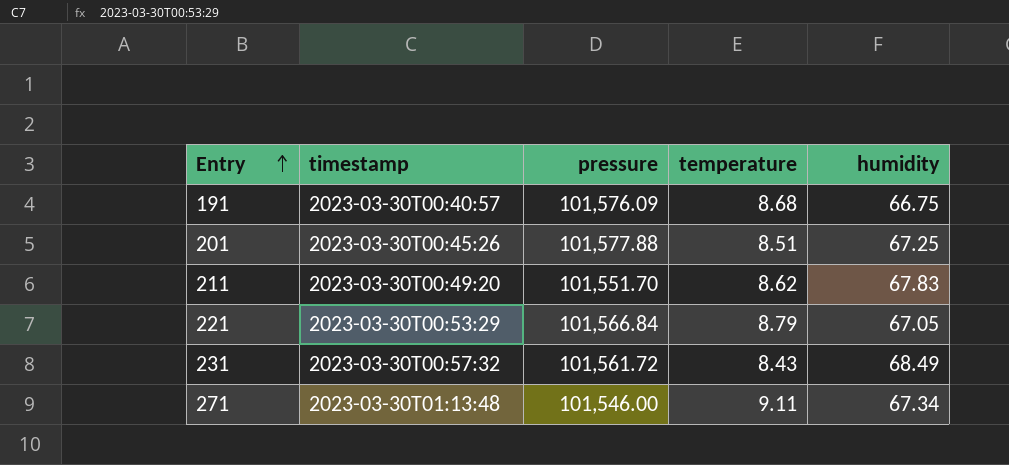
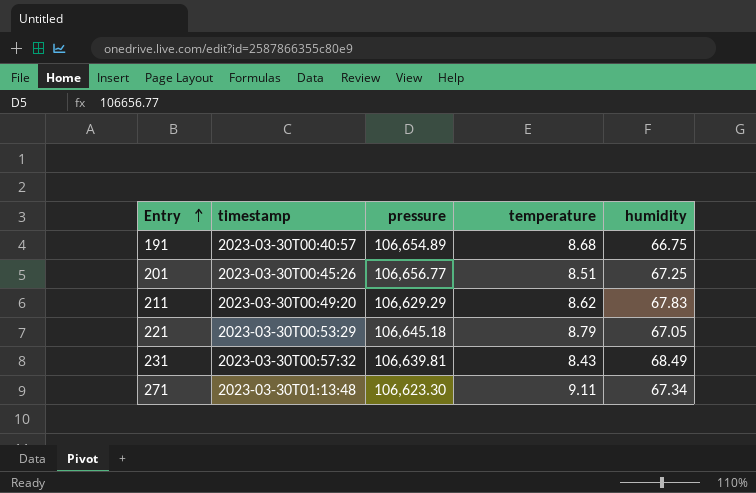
191 | pressure: 101,576.09 -> 106,654.89
201 | pressure: 101,577.88 -> 106,656.77
211 | pressure: 101,551.70 -> 106,629.29
221 | pressure: 101,566.84 -> 106,645.18
231 | pressure: 101,561.72 -> 106,639.81
271 | pressure: 101,546.00 -> 106,623.30

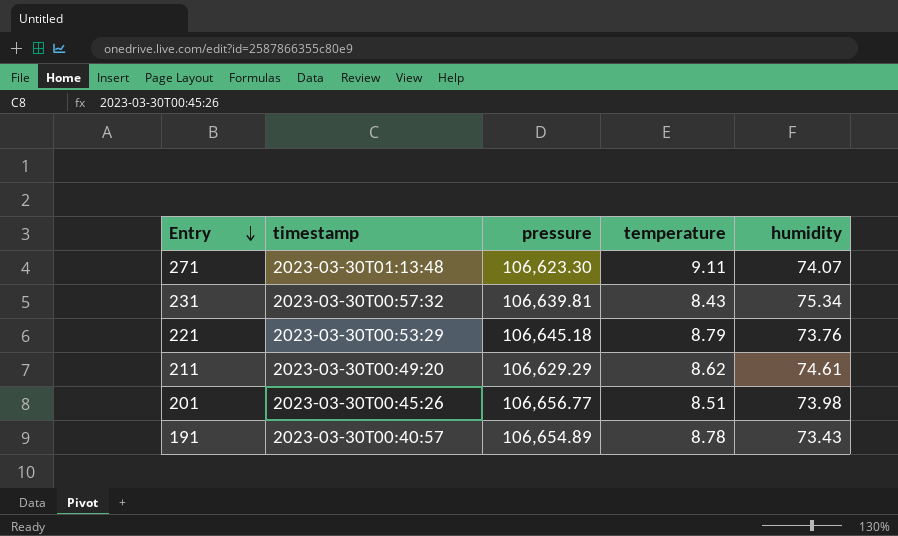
row order: Entry ascending -> Entry descending
271 | humidity: 67.34 -> 74.07
231 | humidity: 68.49 -> 75.34
221 | humidity: 67.05 -> 73.76
211 | humidity: 67.83 -> 74.61
201 | humidity: 67.25 -> 73.98
191 | temperature: 8.68 -> 8.78
191 | humidity: 66.75 -> 73.43

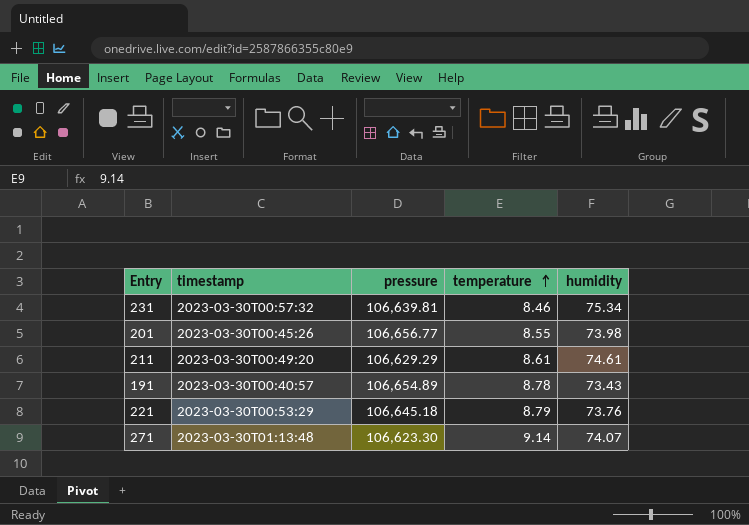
row order: Entry descending -> temperature ascending
231 | temperature: 8.43 -> 8.46
201 | temperature: 8.51 -> 8.55
211 | temperature: 8.62 -> 8.61
271 | temperature: 9.11 -> 9.14

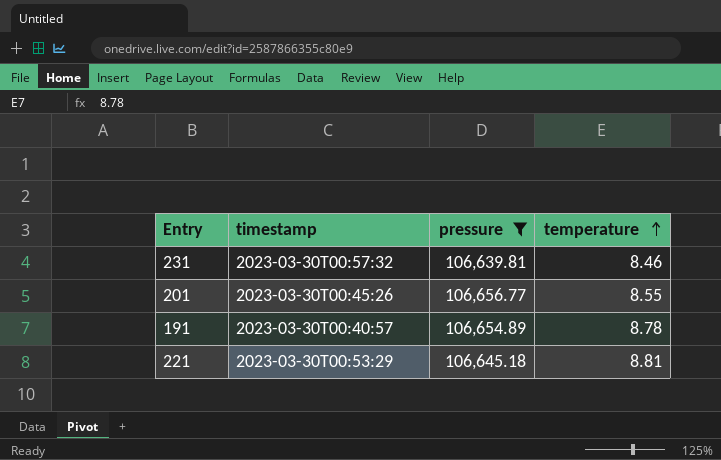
filter: none -> pressure >= 106,639.81
column humidity | position: 5 -> none
221 | temperature: 8.79 -> 8.81

